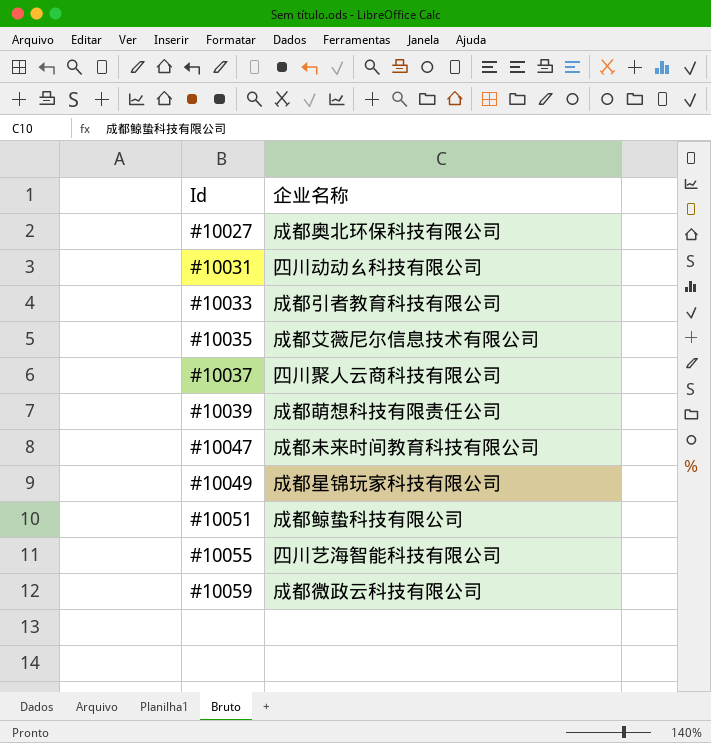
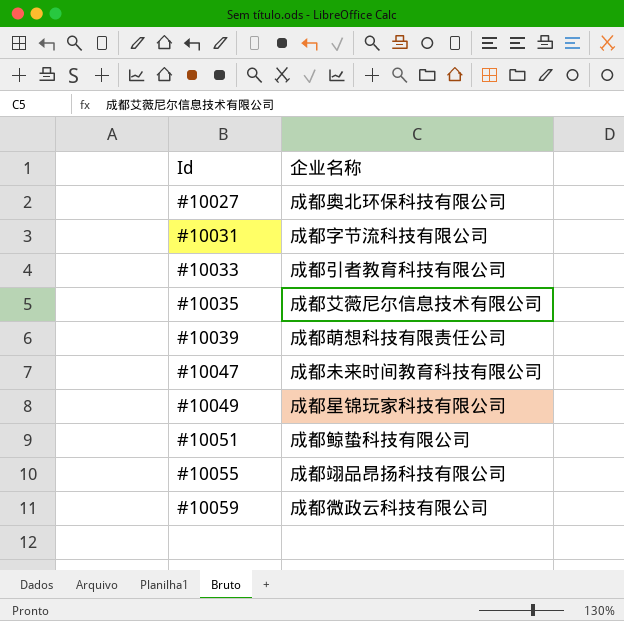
row #10037: 四川聚人云商科技有限公司 -> none
#10031 | 企业名称: 四川动动幺科技有限公司 -> 成都字节流科技有限公司
#10055 | 企业名称: 四川艺海智能科技有限公司 -> 成都翊品昂扬科技有限公司

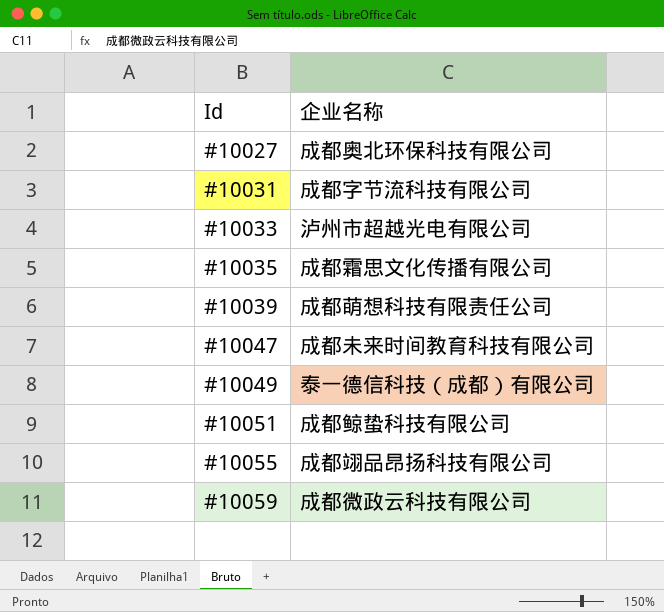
#10033 | 企业名称: 成都引者教育科技有限公司 -> 泸州市超越光电有限公司
#10035 | 企业名称: 成都艾薇尼尔信息技术有限公司 -> 成都霜思文化传播有限公司
#10049 | 企业名称: 成都星锦玩家科技有限公司 -> 泰一德信科技（成都）有限公司

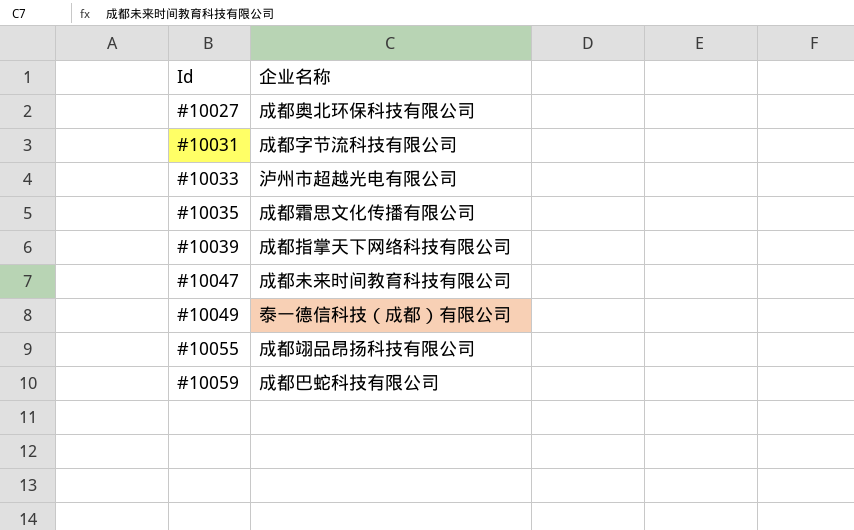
row #10051: 成都鲸蛰科技有限公司 -> none
#10039 | 企业名称: 成都萌想科技有限责任公司 -> 成都指掌天下网络科技有限公司
#10059 | 企业名称: 成都微政云科技有限公司 -> 成都巴蛇科技有限公司

